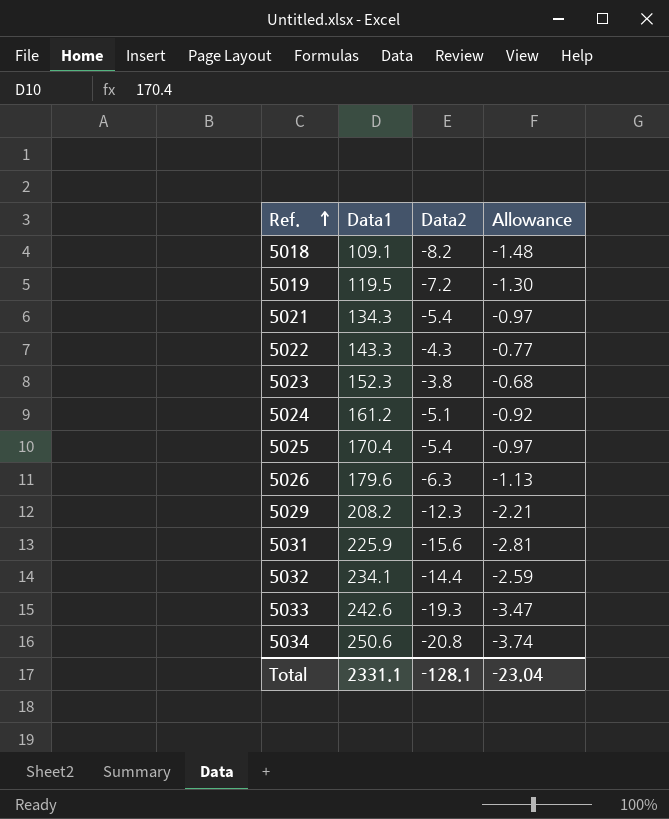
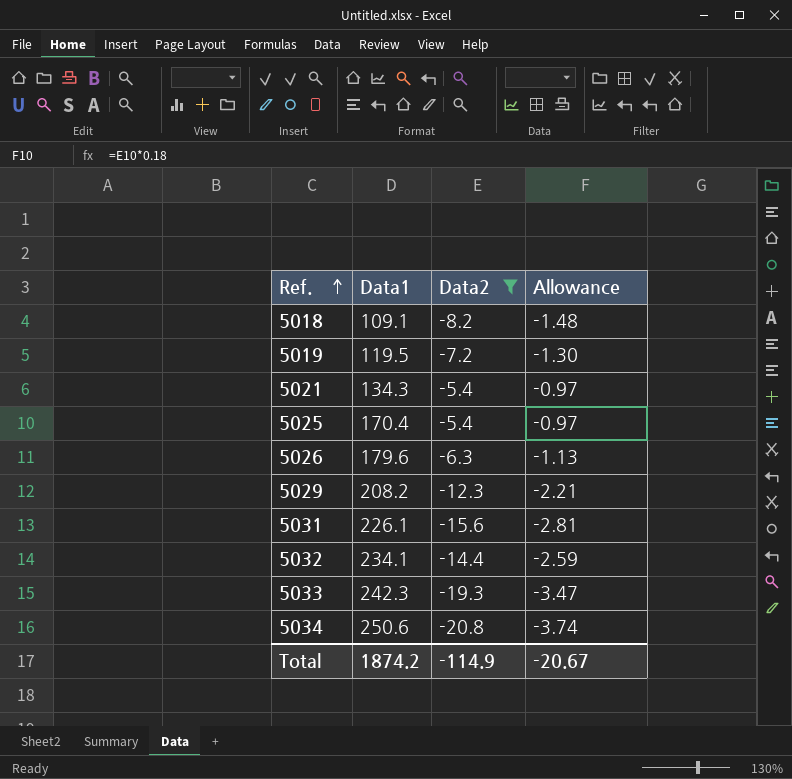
filter: none -> Data2 <= -5.4
5031 | Data1: 225.9 -> 226.1
5033 | Data1: 242.6 -> 242.3
Total | Data1: 2331.1 -> 1874.2
Total | Data2: -128.1 -> -114.9
Total | Allowance: -23.04 -> -20.67

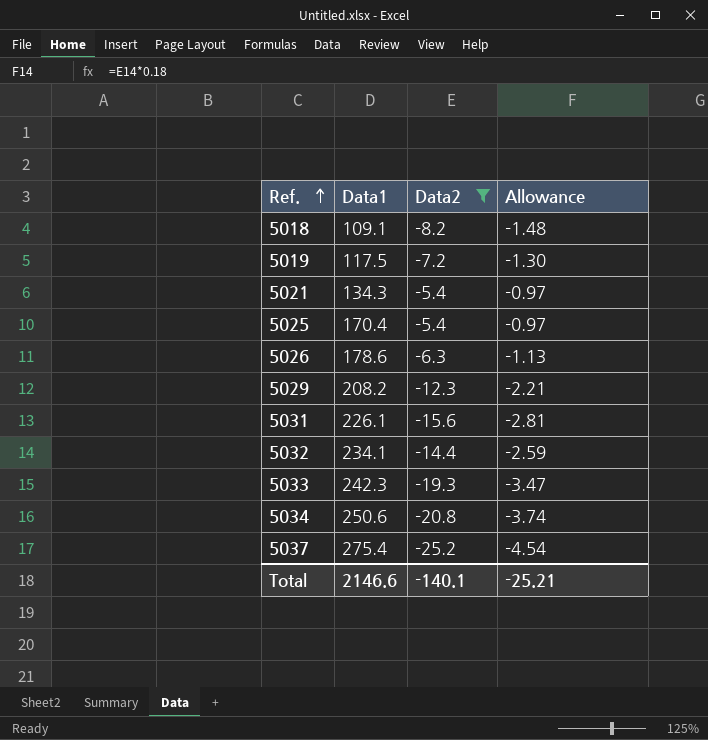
5019 | Data1: 119.5 -> 117.5
5026 | Data1: 179.6 -> 178.6
row 5037: none -> 275.4 | -25.2 | -4.54
Total | Data1: 1874.2 -> 2146.6
Total | Data2: -114.9 -> -140.1
Total | Allowance: -20.67 -> -25.21

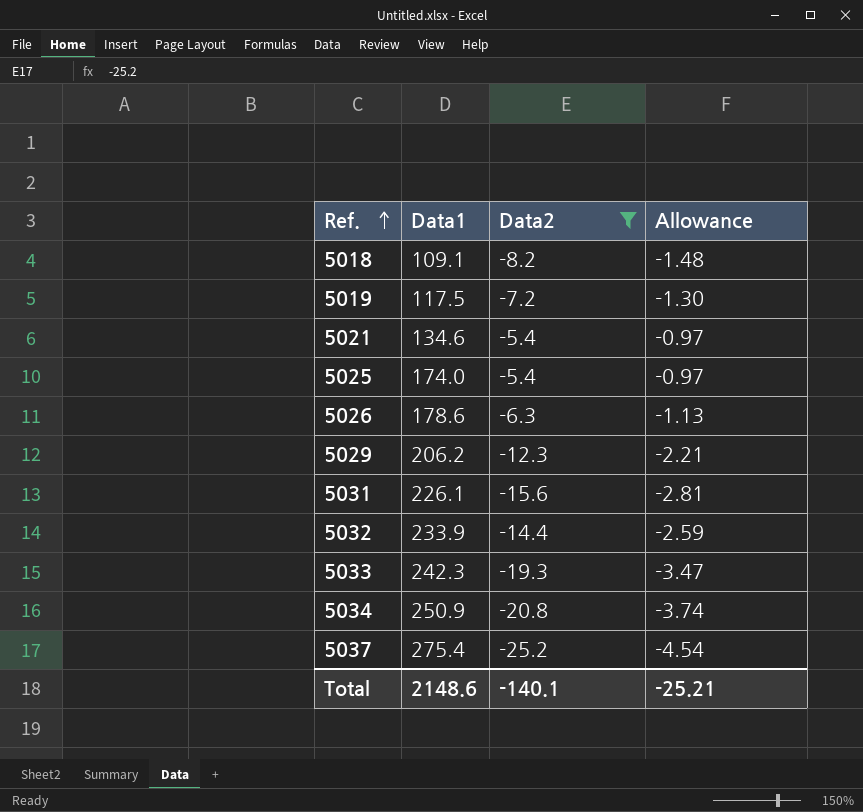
5021 | Data1: 134.3 -> 134.6
5025 | Data1: 170.4 -> 174.0
5029 | Data1: 208.2 -> 206.2
5032 | Data1: 234.1 -> 233.9
5034 | Data1: 250.6 -> 250.9
Total | Data1: 2146.6 -> 2148.6

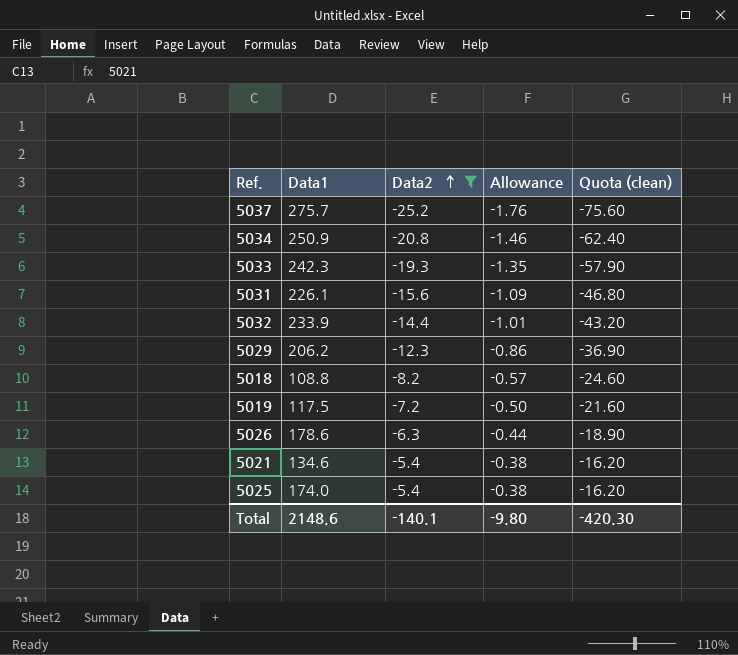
row order: Ref. ascending -> Data2 ascending
column Allowance | formula: [Data2] * 0.18 -> [Data2] * 0.07
column Quota (clean) | formula: none -> [Data2] * 3
5037 | Data1: 275.4 -> 275.7
5018 | Data1: 109.1 -> 108.8
Total | Allowance: -25.21 -> -9.80

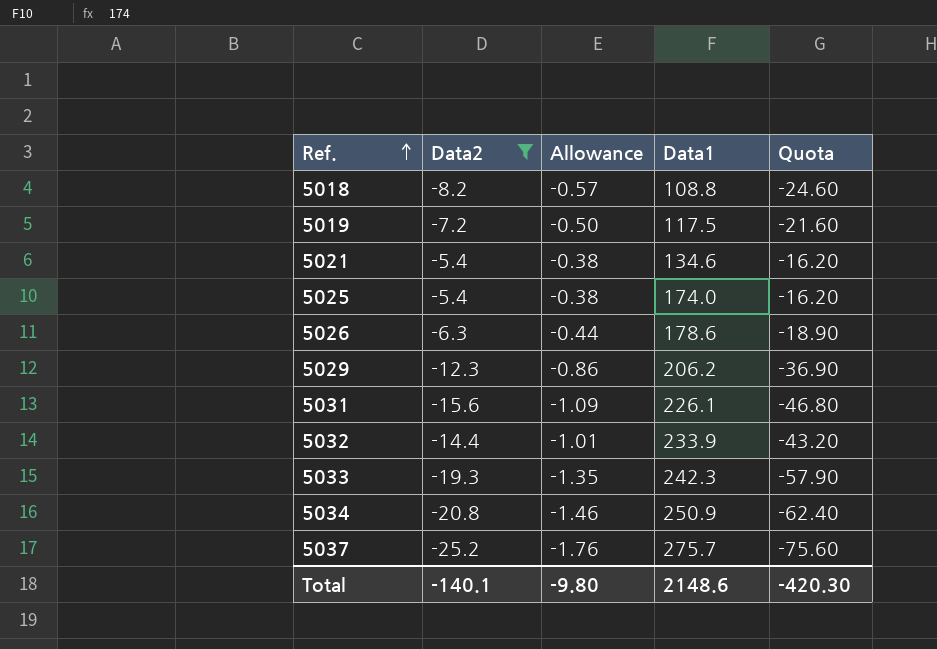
row order: Data2 ascending -> Ref. ascending
column Data1 | position: 2 -> 4
column name: Quota (clean) -> Quota

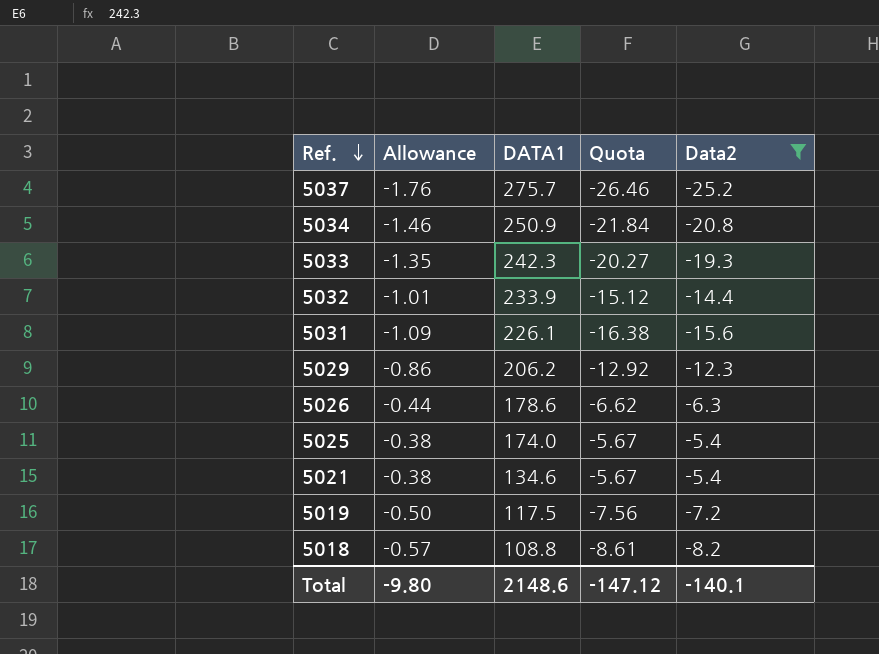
row order: Ref. ascending -> Ref. descending
column name: Data1 -> DATA1
column Quota | formula: [Data2] * 3 -> [Data2] * 1.05
column Data2 | position: 2 -> 5
Total | Quota: -420.30 -> -147.12

